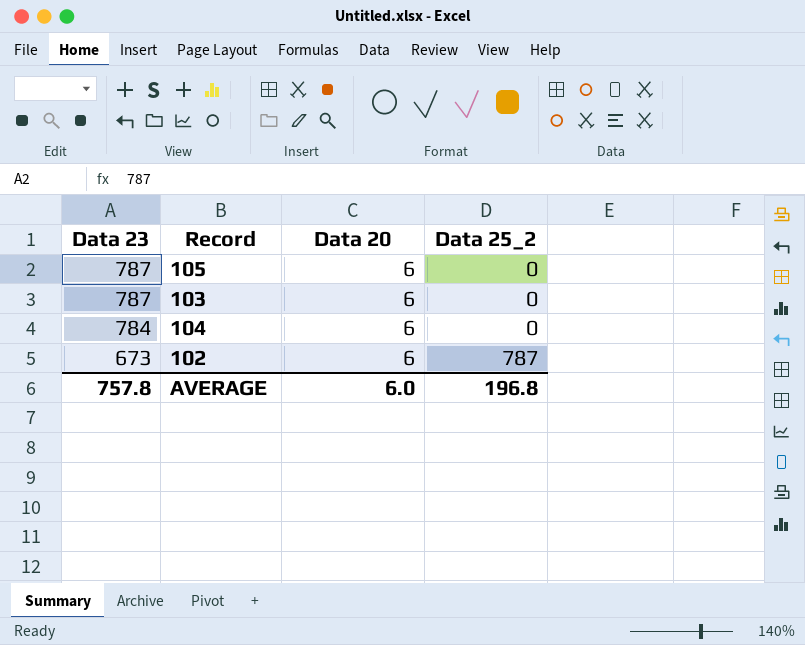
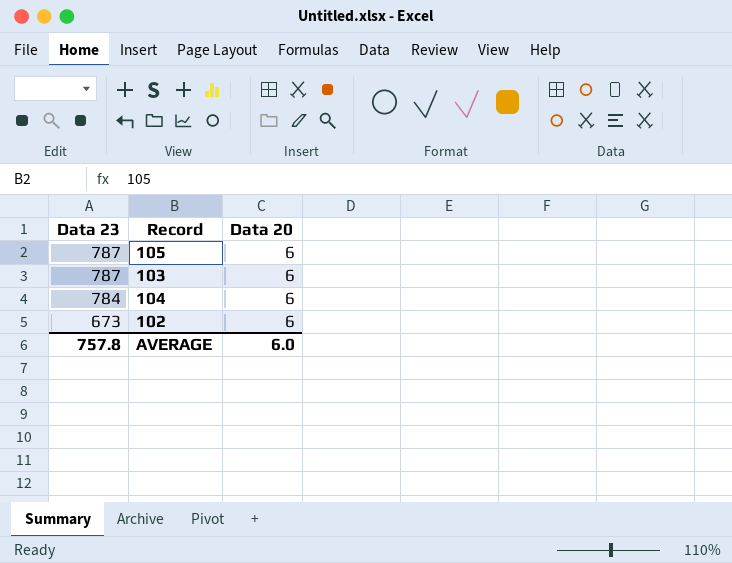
column Data 25_2 | position: 4 -> none

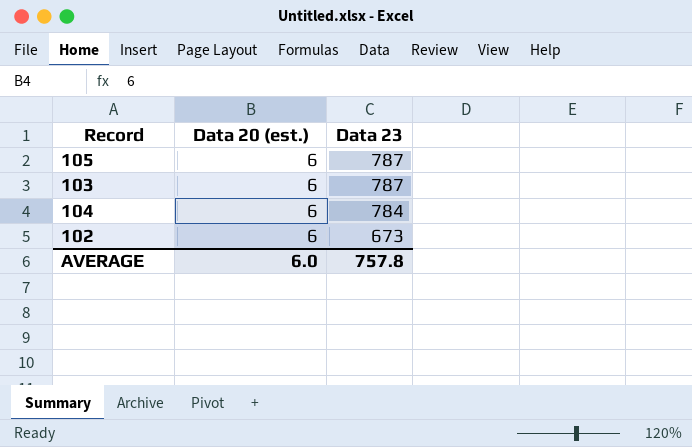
column name: Data 20 -> Data 20 (est.)
column Data 23 | position: 1 -> 3

